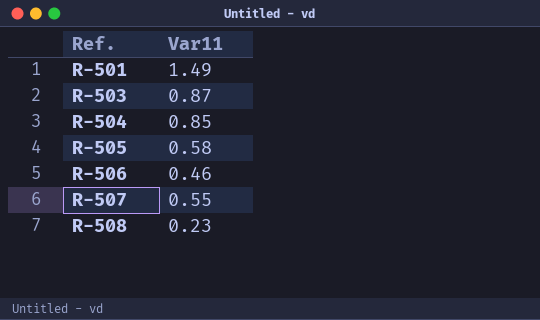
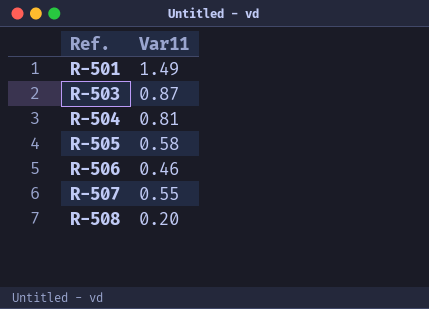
R-504 | Var11: 0.85 -> 0.81
R-508 | Var11: 0.23 -> 0.20

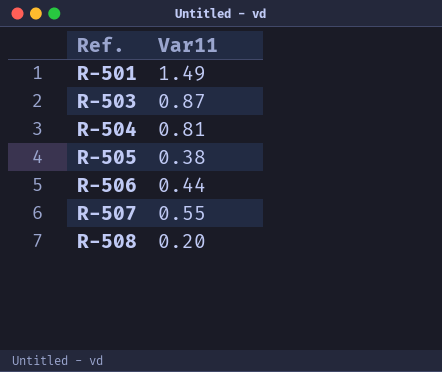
R-505 | Var11: 0.58 -> 0.38
R-506 | Var11: 0.46 -> 0.44

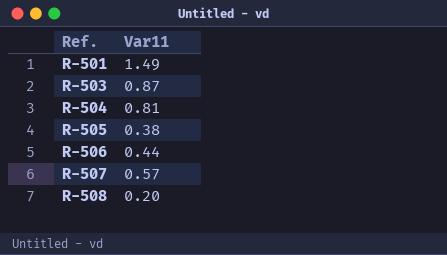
R-507 | Var11: 0.55 -> 0.57

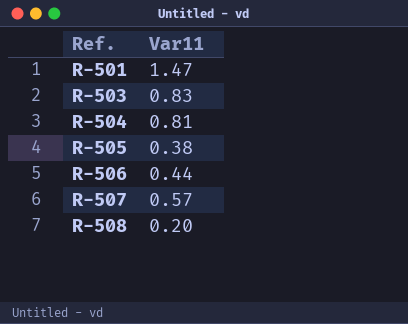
R-501 | Var11: 1.49 -> 1.47
R-503 | Var11: 0.87 -> 0.83

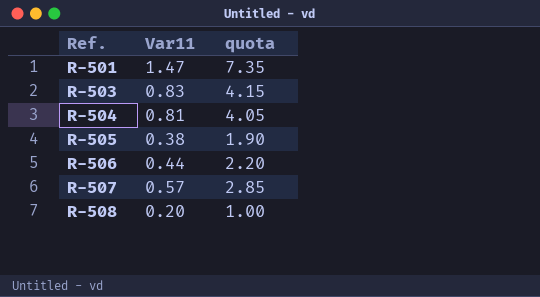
column quota | formula: none -> [Var11] * 5

